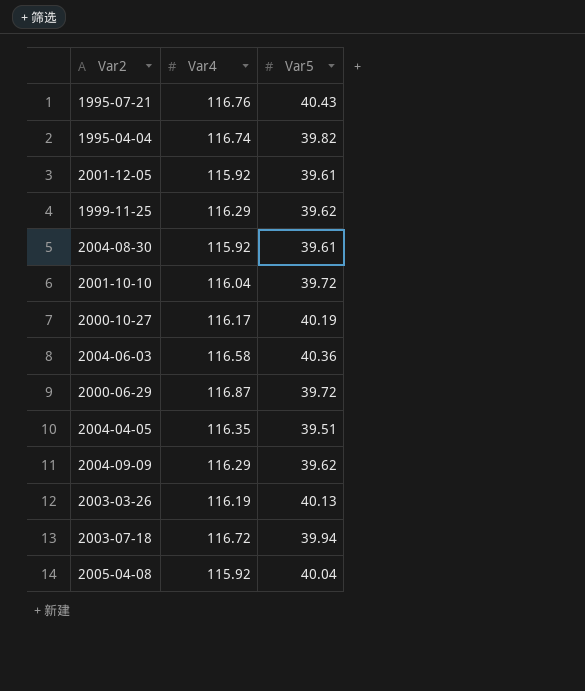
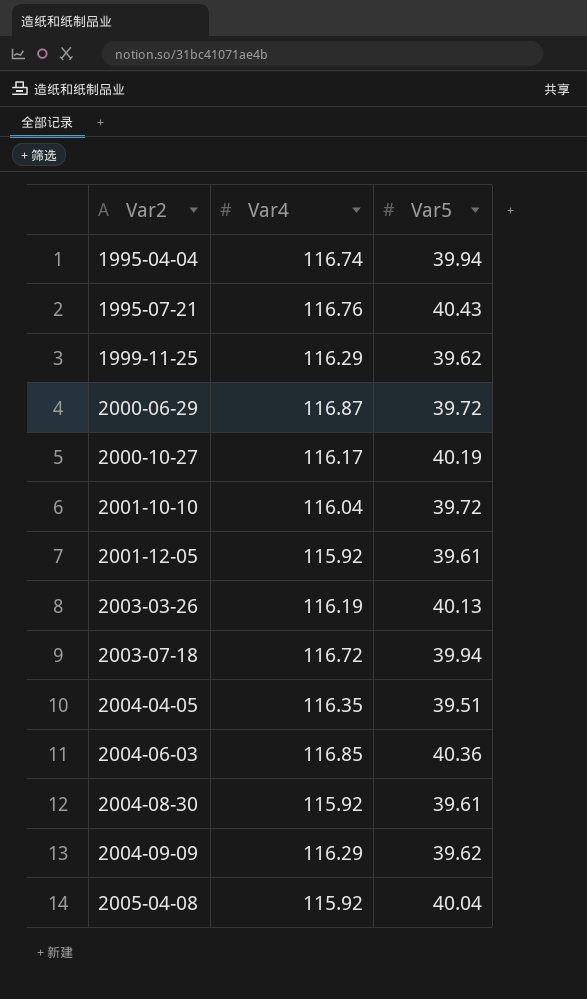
row order: none -> Var2 ascending
1995-04-04 | Var5: 39.82 -> 39.94
2004-06-03 | Var4: 116.58 -> 116.85

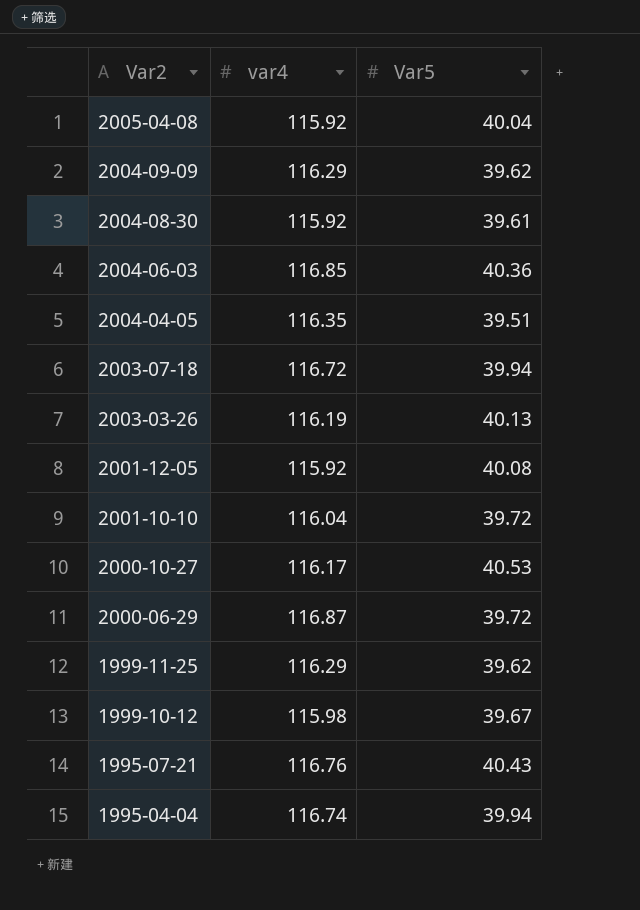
row order: Var2 ascending -> Var2 descending
column name: Var4 -> var4
2001-12-05 | Var5: 39.61 -> 40.08
2000-10-27 | Var5: 40.19 -> 40.53
row 1999-10-12: none -> 115.98 | 39.67

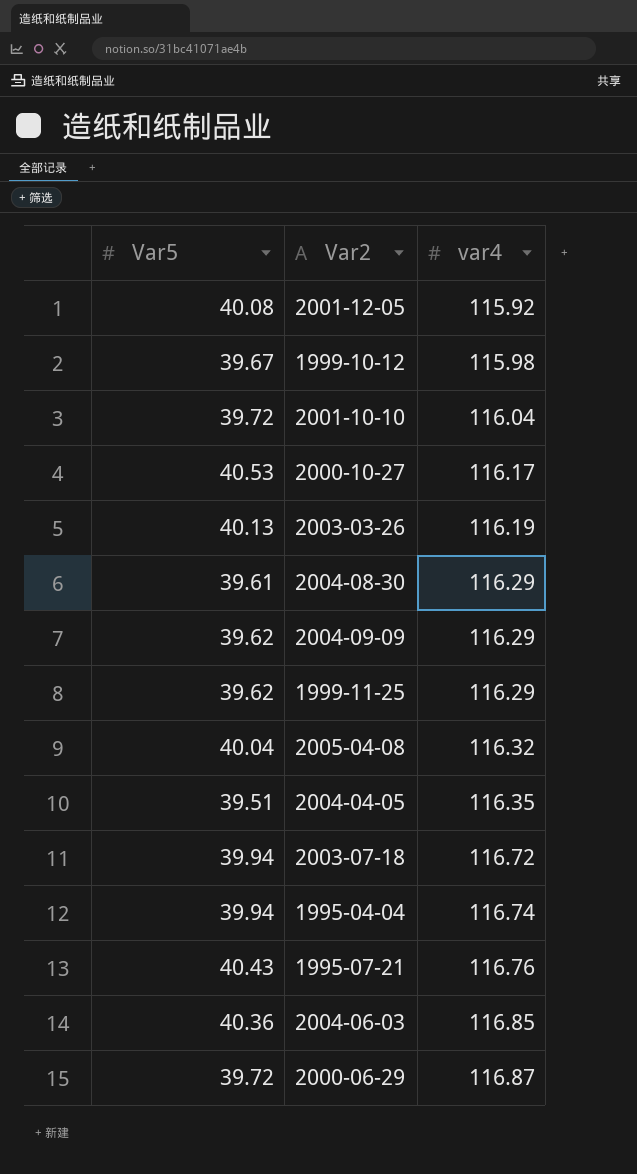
row order: Var2 descending -> var4 ascending
column Var5 | position: 3 -> 1
2004-08-30 | var4: 115.92 -> 116.29
2005-04-08 | var4: 115.92 -> 116.32

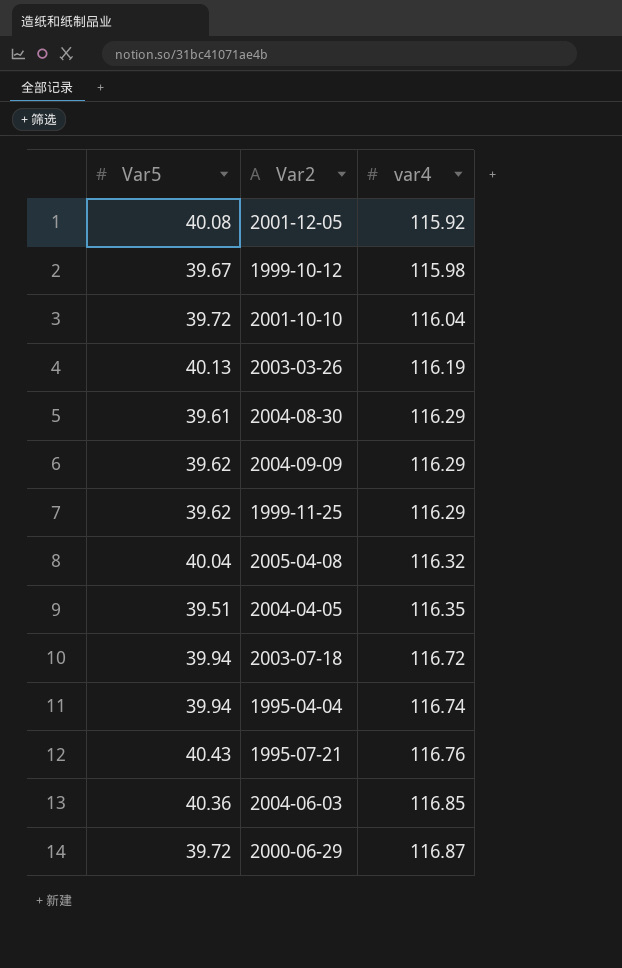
row 2000-10-27: 40.53 | 116.17 -> none

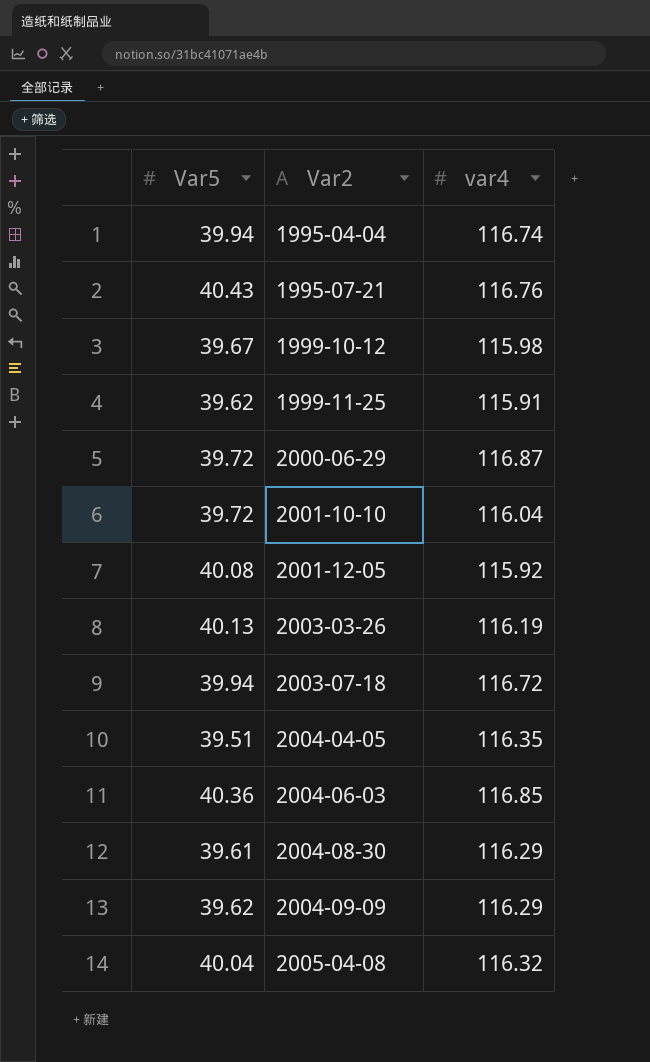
row order: var4 ascending -> Var2 ascending
1999-11-25 | var4: 116.29 -> 115.91

